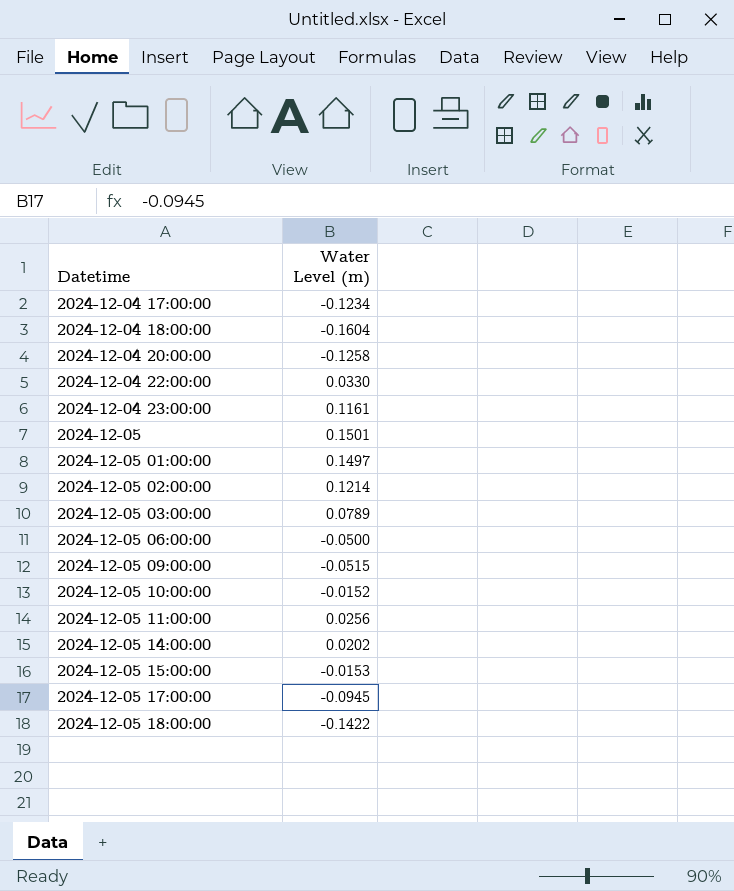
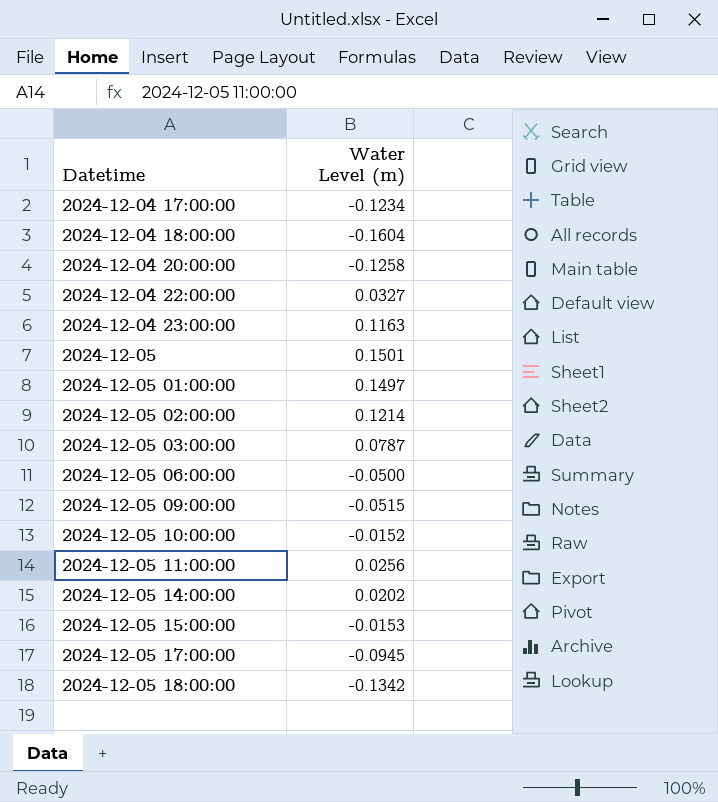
2024-12-04 22:00:00 | Water Level (m): 0.0330 -> 0.0327
2024-12-04 23:00:00 | Water Level (m): 0.1161 -> 0.1163
2024-12-05 03:00:00 | Water Level (m): 0.0789 -> 0.0787
2024-12-05 18:00:00 | Water Level (m): -0.1422 -> -0.1342

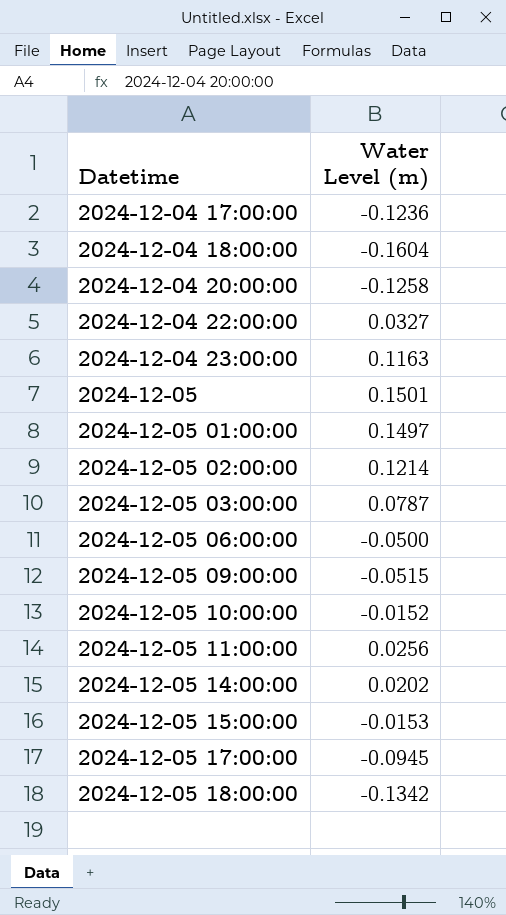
2024-12-04 17:00:00 | Water Level (m): -0.1234 -> -0.1236

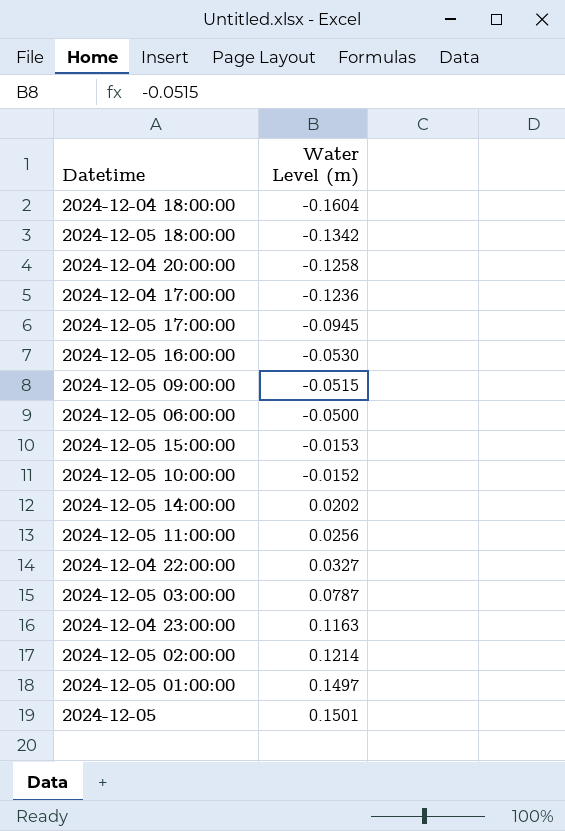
row order: Datetime ascending -> Water Level (m) ascending
row 2024-12-05 16:00:00: none -> -0.0530

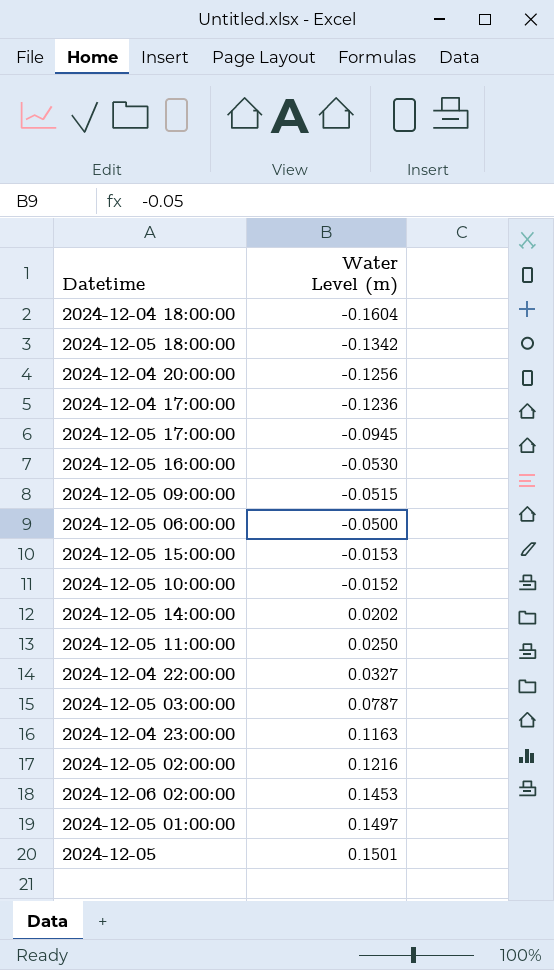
2024-12-04 20:00:00 | Water Level (m): -0.1258 -> -0.1256
2024-12-05 11:00:00 | Water Level (m): 0.0256 -> 0.0250
2024-12-05 02:00:00 | Water Level (m): 0.1214 -> 0.1216
row 2024-12-06 02:00:00: none -> 0.1453

